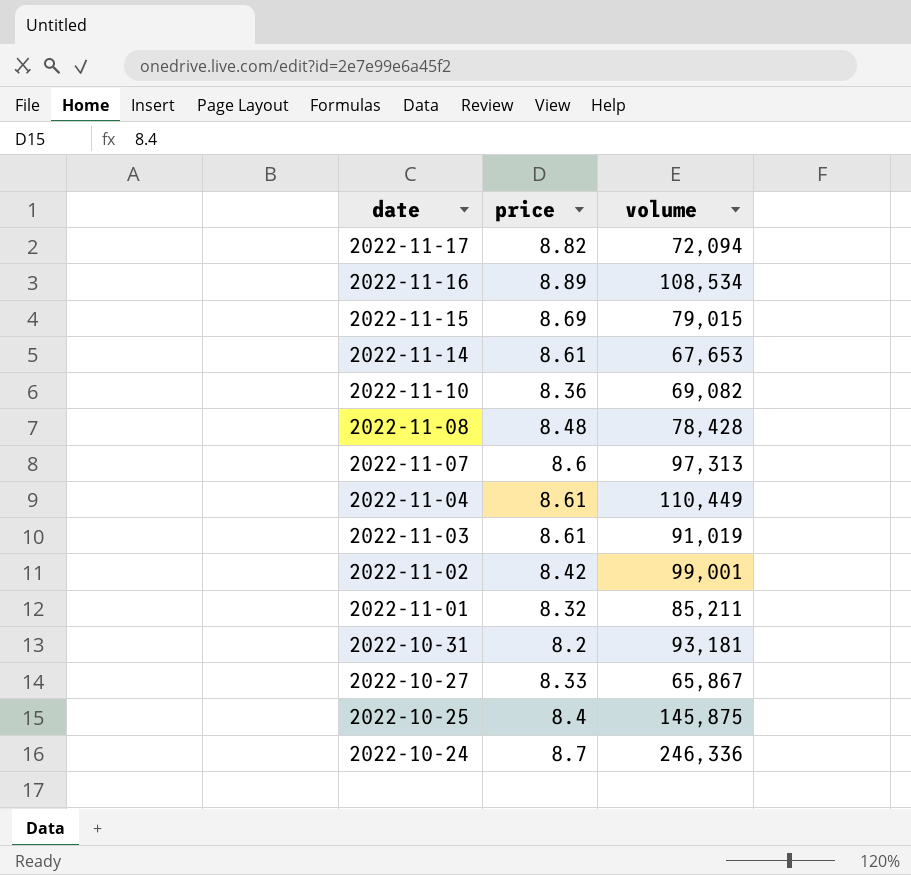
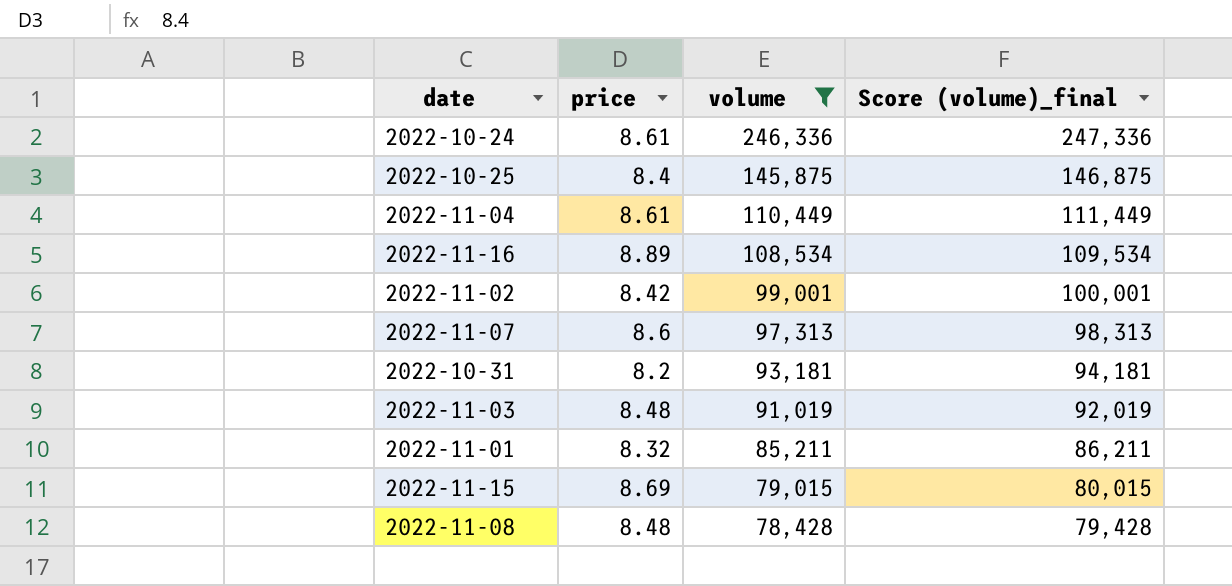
filter: none -> volume >= 78,428
row order: date descending -> volume descending
column Score (volume)_final | formula: none -> [volume] + 1000
2022-10-24 | price: 8.7 -> 8.61
2022-11-03 | price: 8.61 -> 8.48

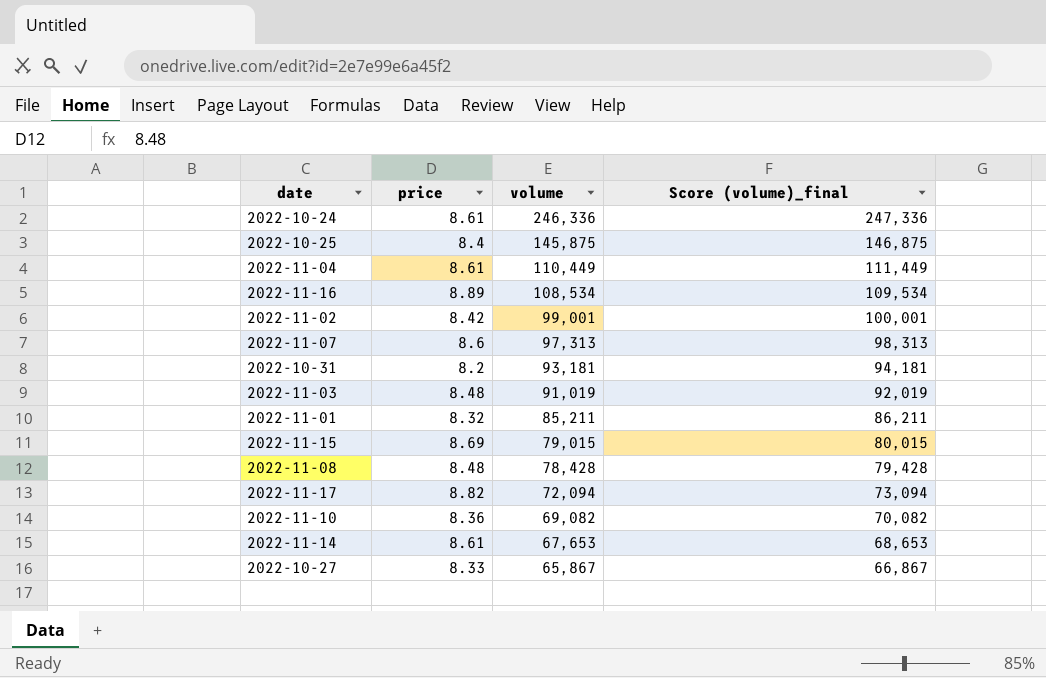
filter: volume >= 78,428 -> none

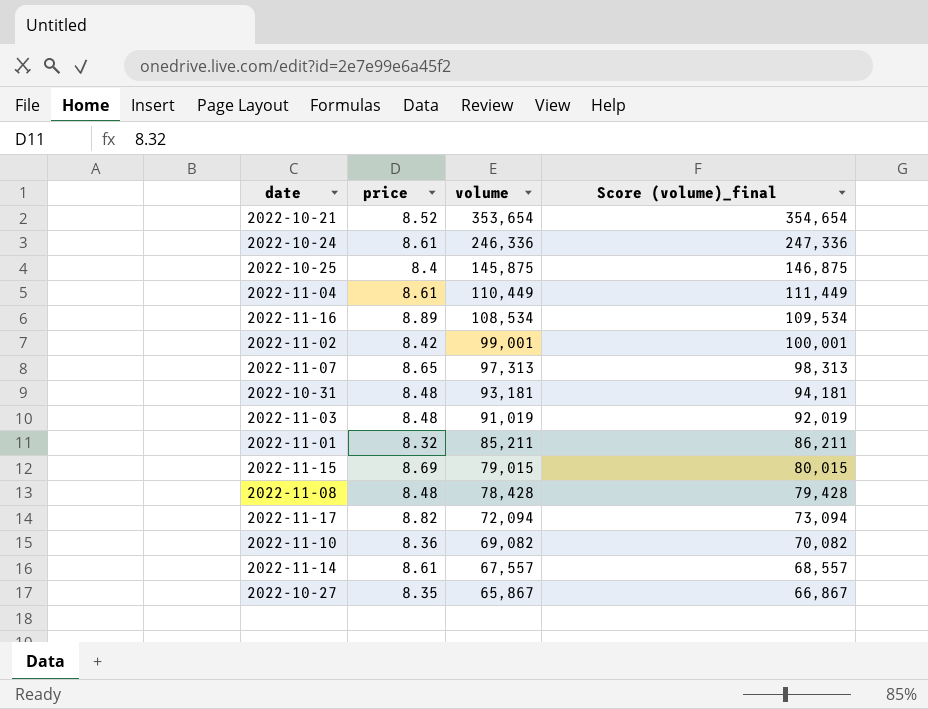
row 2022-10-21: none -> 8.52 | 353,654 | 354,654
2022-11-07 | price: 8.6 -> 8.65
2022-10-31 | price: 8.2 -> 8.48
2022-11-14 | volume: 67,653 -> 67,557
2022-11-14 | Score (volume)_final: 68,653 -> 68,557
2022-10-27 | price: 8.33 -> 8.35

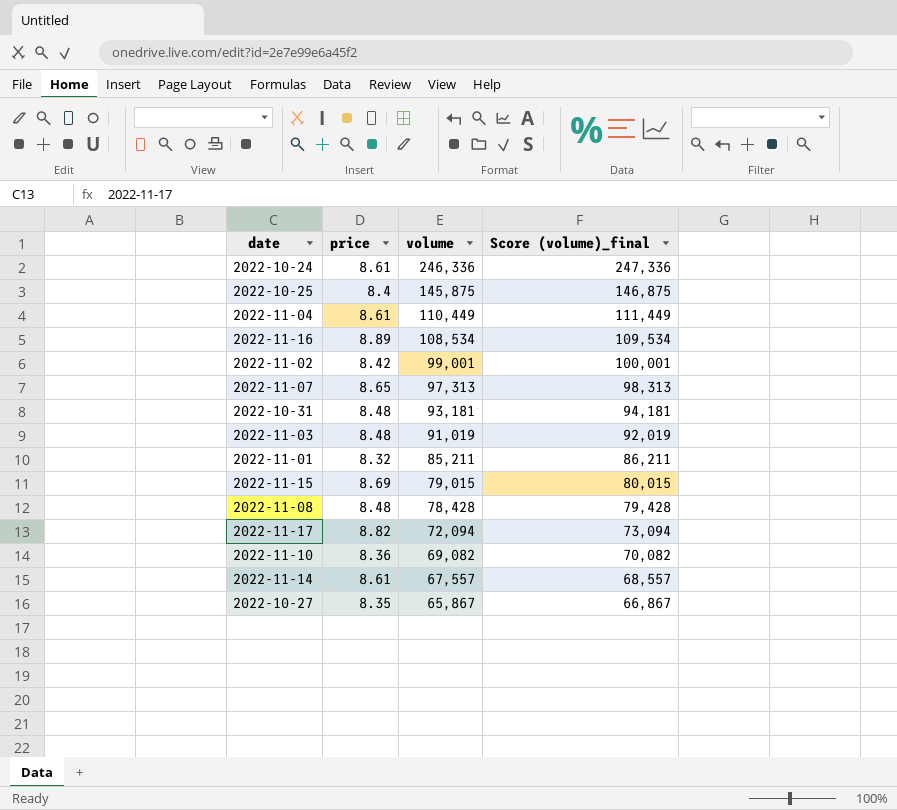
row 2022-10-21: 8.52 | 353,654 | 354,654 -> none

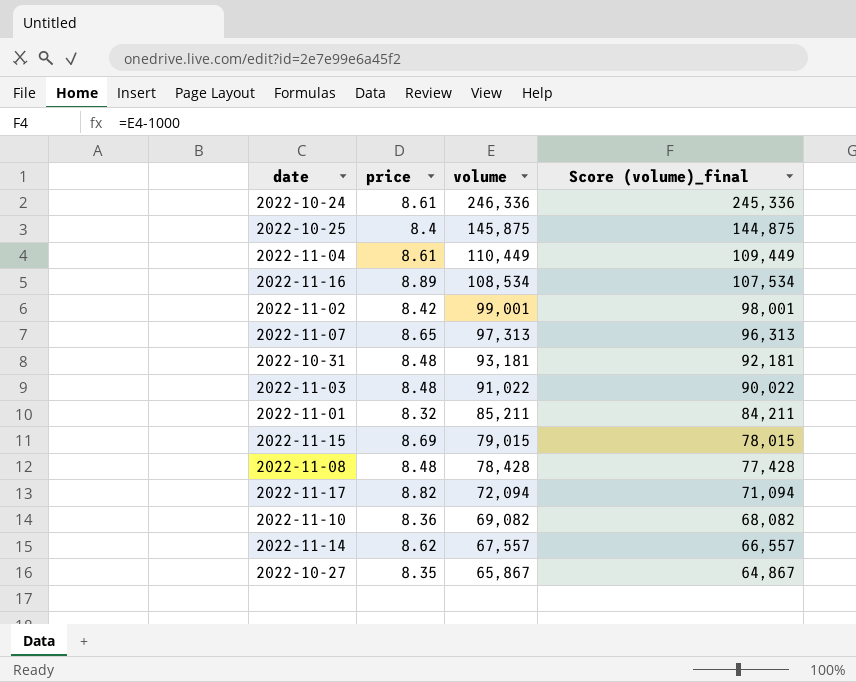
column Score (volume)_final | formula: [volume] + 1000 -> [volume] - 1000
2022-11-03 | volume: 91,019 -> 91,022
2022-11-14 | price: 8.61 -> 8.62

